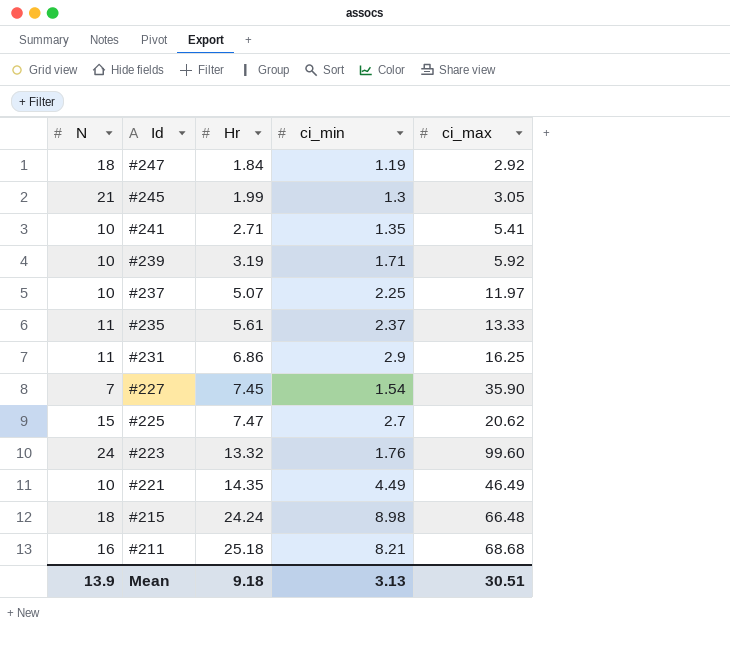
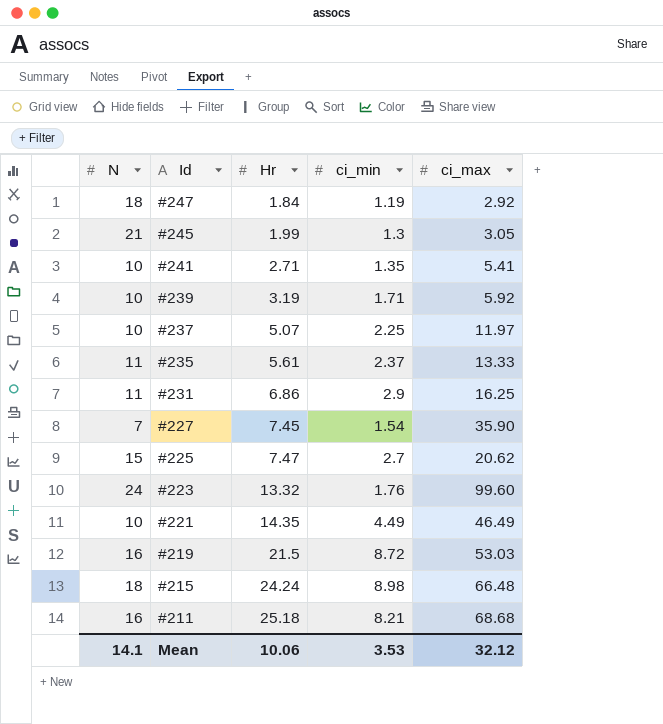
row #219: none -> 16 | 21.5 | 8.72 | 53.03
Mean | N: 13.9 -> 14.1
Mean | Hr: 9.18 -> 10.06
Mean | ci_min: 3.13 -> 3.53
Mean | ci_max: 30.51 -> 32.12

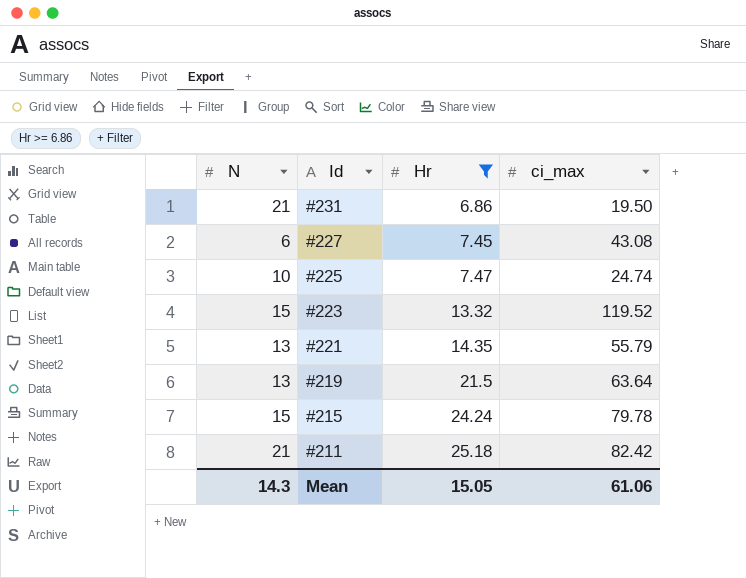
filter: none -> Hr >= 6.86
column ci_min | position: 4 -> none
#231 | N: 11 -> 21
#231 | ci_max: 16.25 -> 19.50
#227 | N: 7 -> 6
#227 | ci_max: 35.90 -> 43.08
#225 | N: 15 -> 10
#225 | ci_max: 20.62 -> 24.74
#223 | N: 24 -> 15
#223 | ci_max: 99.60 -> 119.52
#221 | N: 10 -> 13
#221 | ci_max: 46.49 -> 55.79
#219 | N: 16 -> 13
#219 | ci_max: 53.03 -> 63.64
#215 | N: 18 -> 15
#215 | ci_max: 66.48 -> 79.78
#211 | N: 16 -> 21
#211 | ci_max: 68.68 -> 82.42
Mean | N: 14.1 -> 14.3
Mean | Hr: 10.06 -> 15.05
Mean | ci_max: 32.12 -> 61.06

